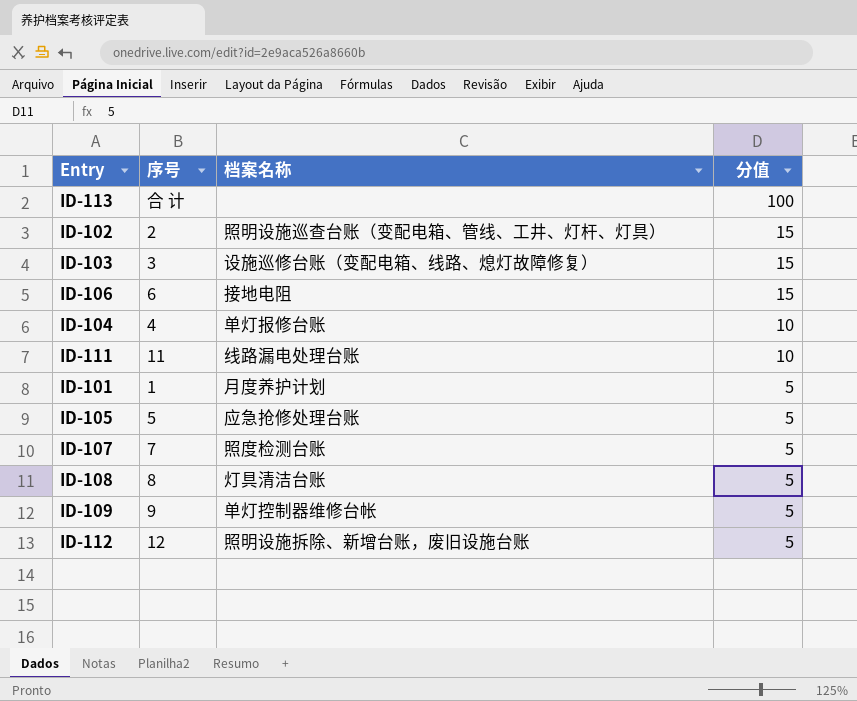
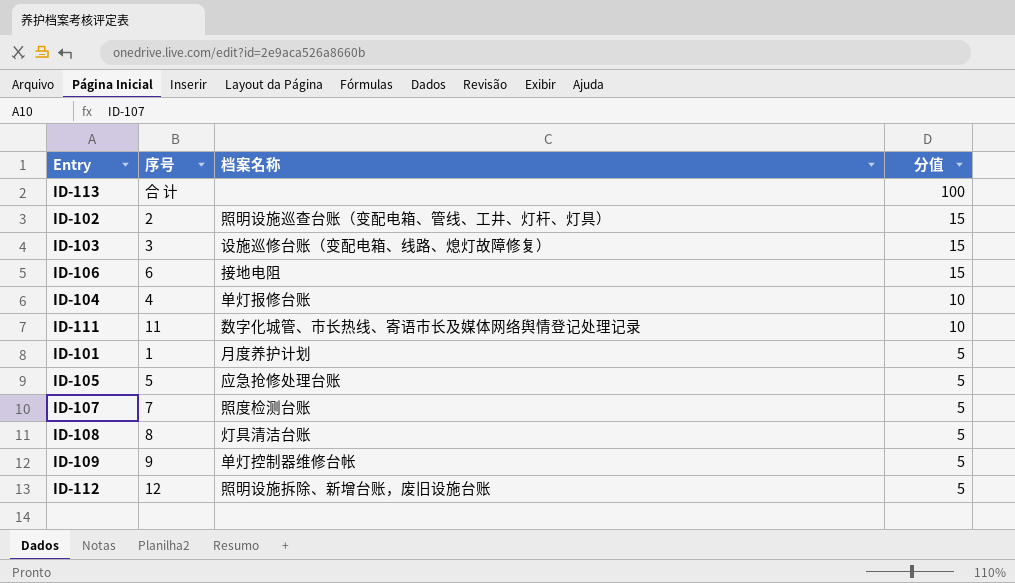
ID-111 | 档案名称: 线路漏电处理台账 -> 数字化城管、市长热线、寄语市长及媒体网络舆情登记处理记录

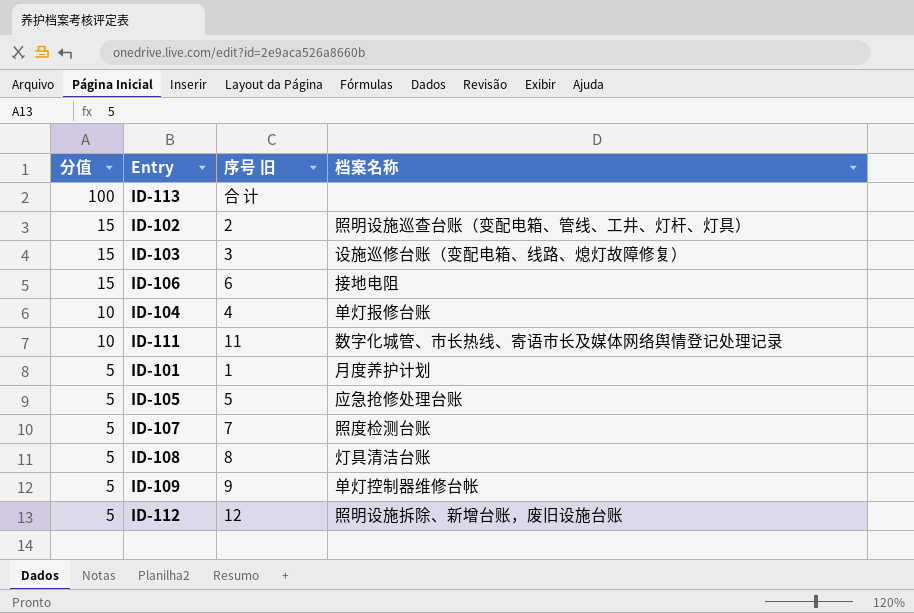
column 分值 | position: 4 -> 1
column name: 序号 -> 序号 旧

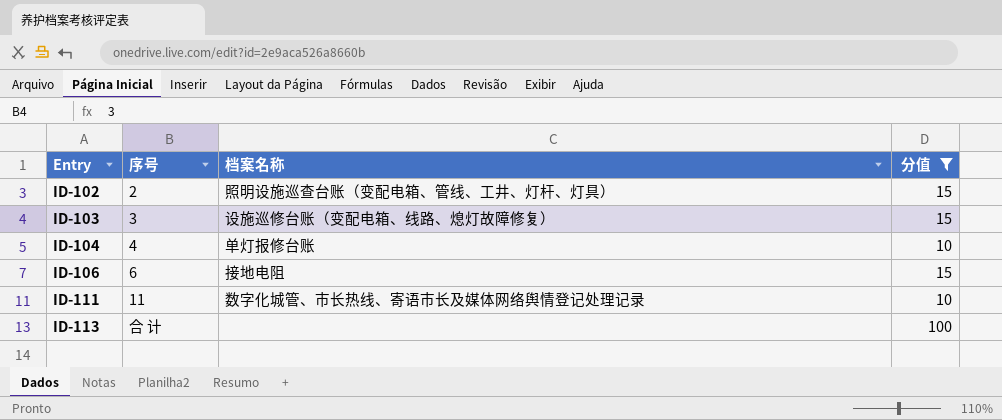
filter: none -> 分值 != 5
row order: 分值 descending -> Entry ascending
column name: 序号 旧 -> 序号
column 分值 | position: 1 -> 4

